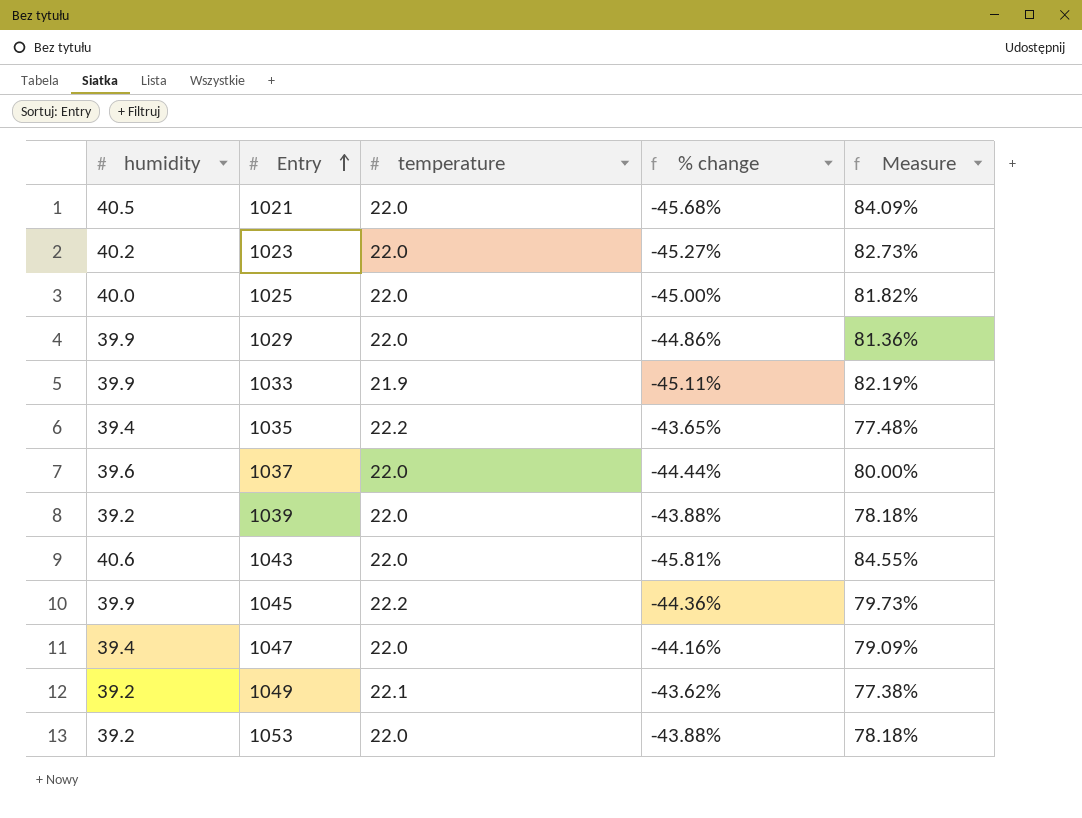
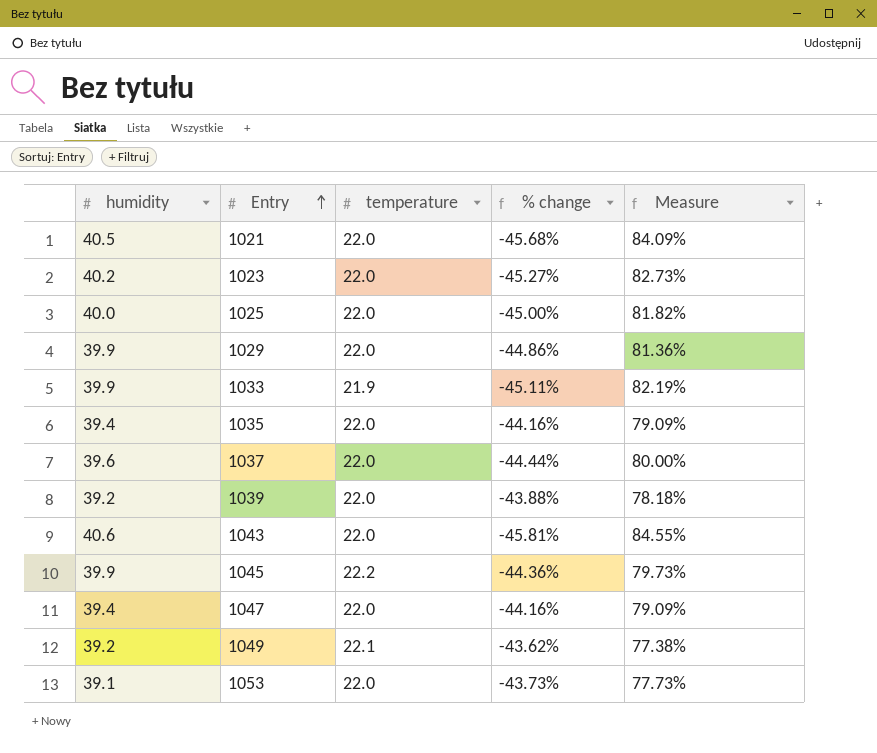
1035 | temperature: 22.2 -> 22.0
1035 | % change: -43.65% -> -44.16%
1035 | Measure: 77.48% -> 79.09%
1053 | humidity: 39.2 -> 39.1
1053 | % change: -43.88% -> -43.73%
1053 | Measure: 78.18% -> 77.73%

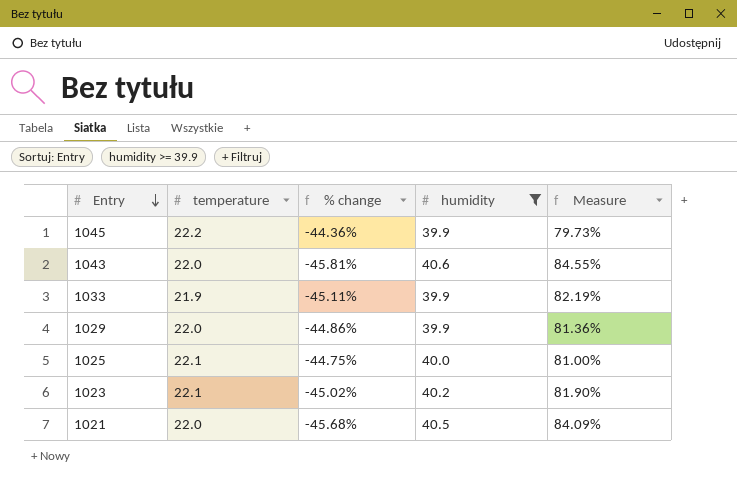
filter: none -> humidity >= 39.9
row order: Entry ascending -> Entry descending
column humidity | position: 1 -> 4
1025 | temperature: 22.0 -> 22.1
1025 | % change: -45.00% -> -44.75%
1025 | Measure: 81.82% -> 81.00%
1023 | temperature: 22.0 -> 22.1
1023 | % change: -45.27% -> -45.02%
1023 | Measure: 82.73% -> 81.90%

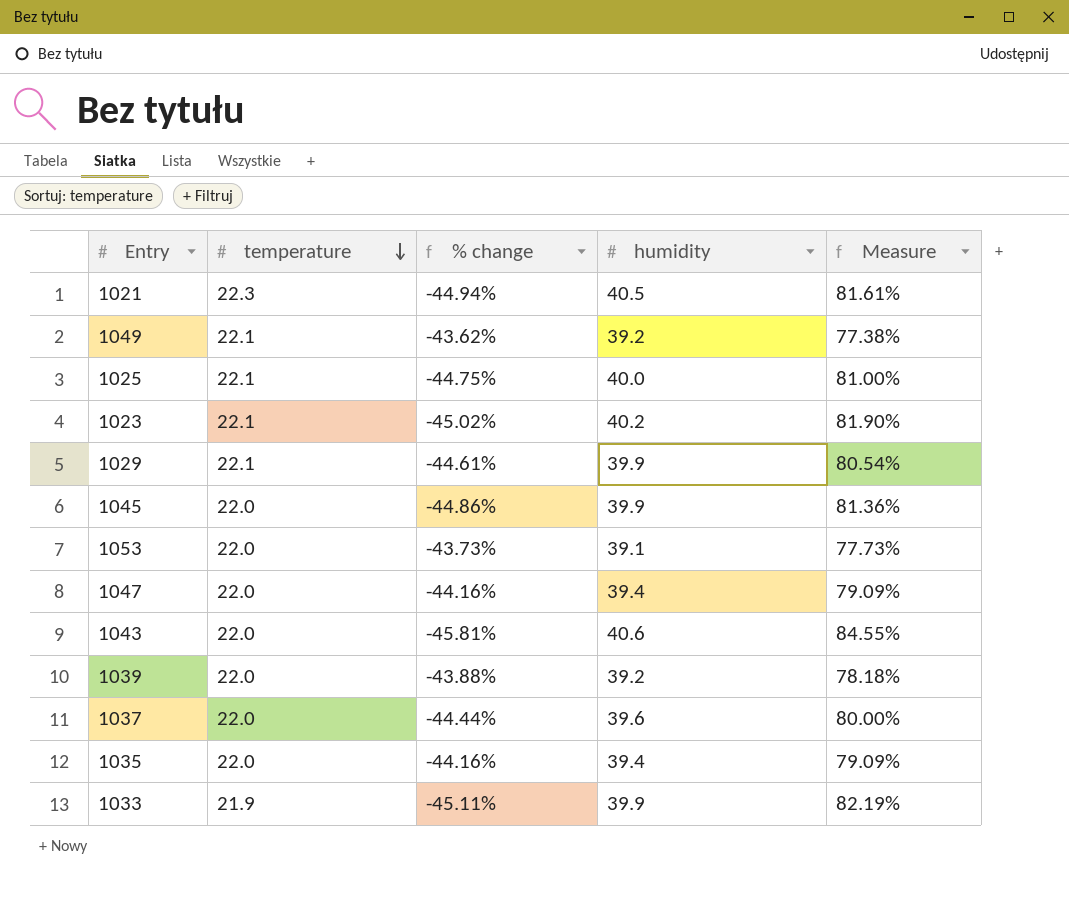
filter: humidity >= 39.9 -> none
row order: Entry descending -> temperature descending
1021 | temperature: 22.0 -> 22.3
1021 | % change: -45.68% -> -44.94%
1021 | Measure: 84.09% -> 81.61%
1029 | temperature: 22.0 -> 22.1
1029 | % change: -44.86% -> -44.61%
1029 | Measure: 81.36% -> 80.54%
1045 | temperature: 22.2 -> 22.0
1045 | % change: -44.36% -> -44.86%
1045 | Measure: 79.73% -> 81.36%

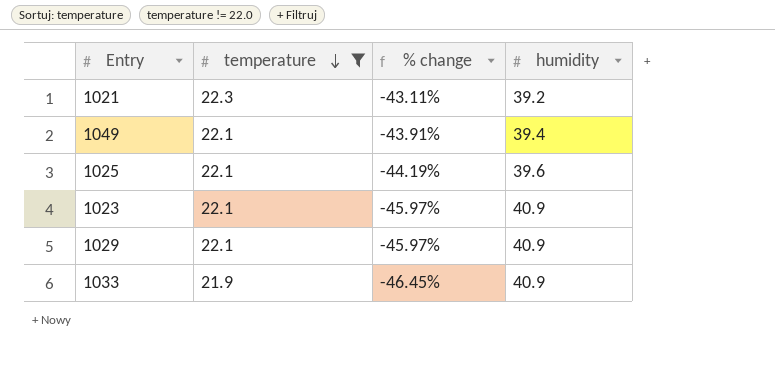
filter: none -> temperature != 22.0
column Measure | formula: ([humidity] - [temperature]) / [temperature] -> none
1021 | % change: -44.94% -> -43.11%
1021 | humidity: 40.5 -> 39.2
1049 | % change: -43.62% -> -43.91%
1049 | humidity: 39.2 -> 39.4
1025 | % change: -44.75% -> -44.19%
1025 | humidity: 40.0 -> 39.6
1023 | % change: -45.02% -> -45.97%
1023 | humidity: 40.2 -> 40.9
1029 | % change: -44.61% -> -45.97%
1029 | humidity: 39.9 -> 40.9
1033 | % change: -45.11% -> -46.45%
1033 | humidity: 39.9 -> 40.9

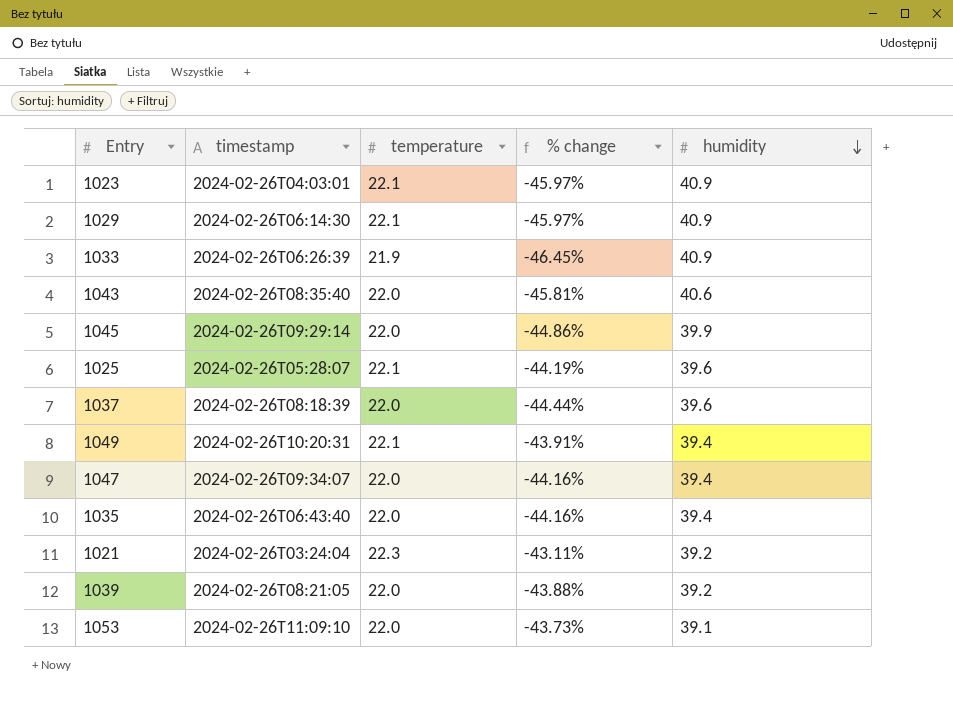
filter: temperature != 22.0 -> none
row order: temperature descending -> humidity descending
column timestamp | position: none -> 2

